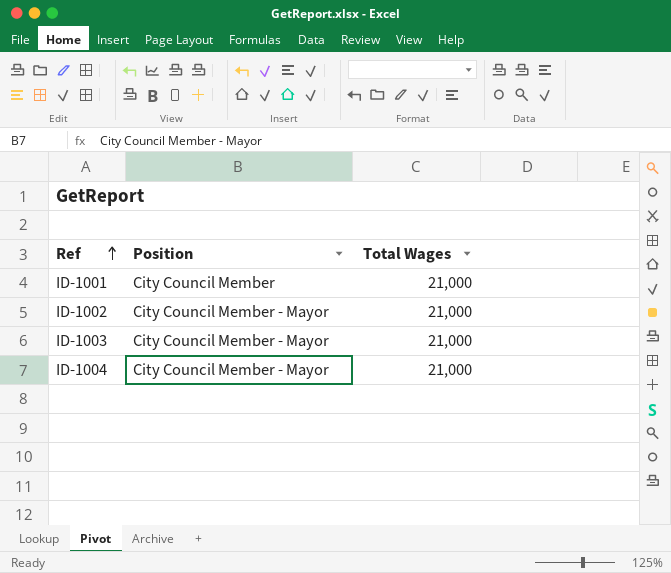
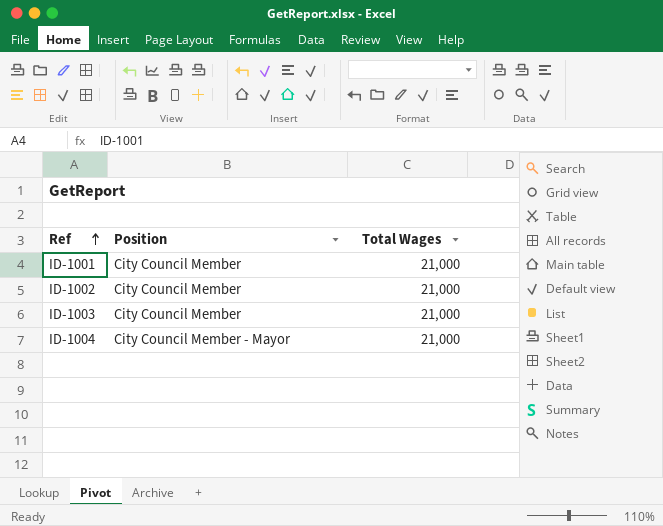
ID-1002 | Position: City Council Member - Mayor -> City Council Member
ID-1003 | Position: City Council Member - Mayor -> City Council Member

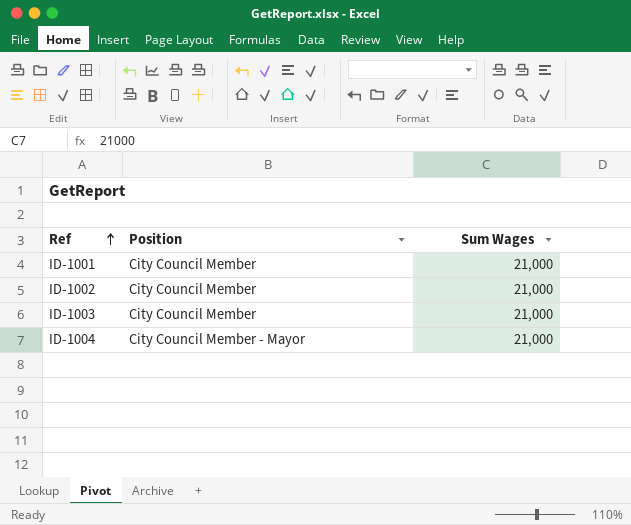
column name: Total Wages -> Sum Wages

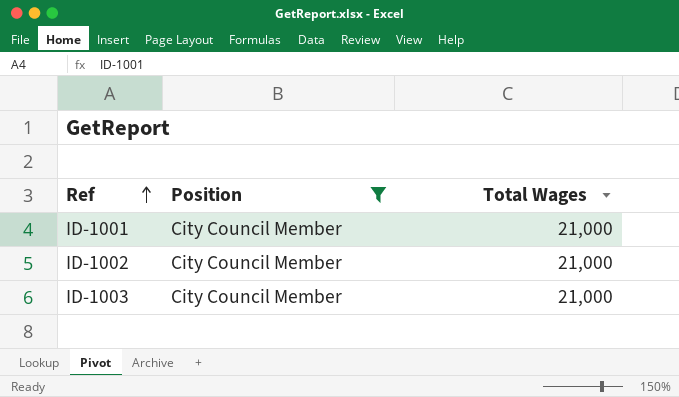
filter: none -> Position = City Council Member
column name: Sum Wages -> Total Wages

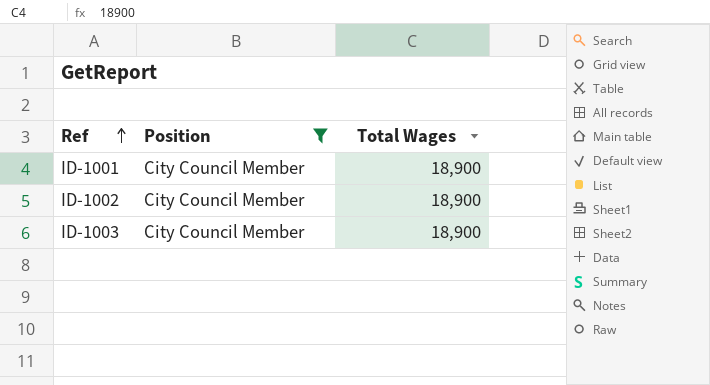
ID-1001 | Total Wages: 21,000 -> 18,900
ID-1002 | Total Wages: 21,000 -> 18,900
ID-1003 | Total Wages: 21,000 -> 18,900

